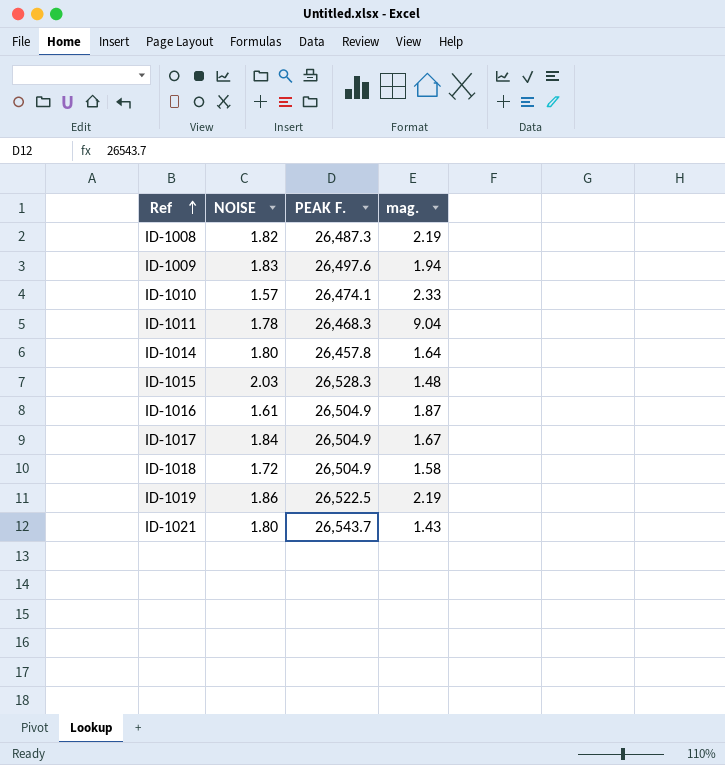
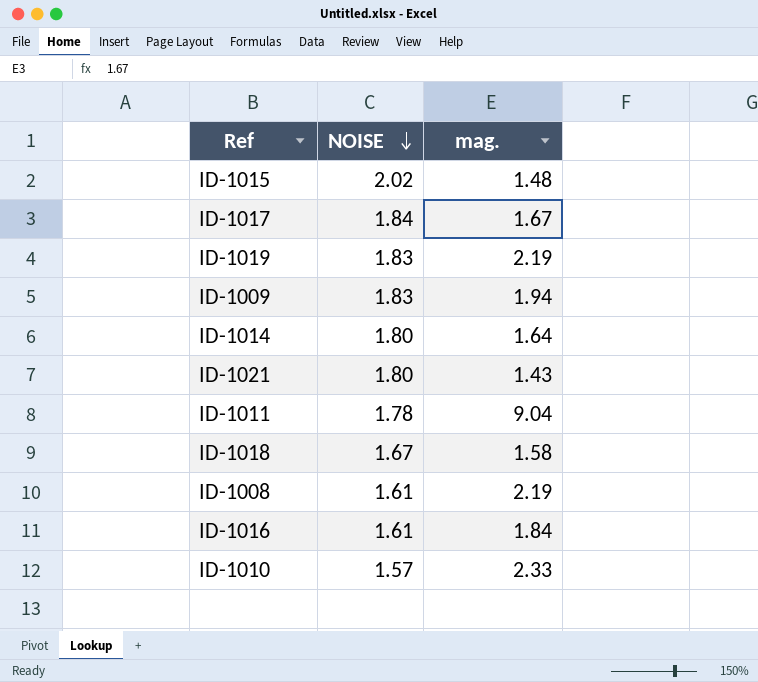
row order: Ref ascending -> NOISE descending
column PEAK F. | position: 3 -> none
ID-1015 | NOISE: 2.03 -> 2.02
ID-1019 | NOISE: 1.86 -> 1.83
ID-1018 | NOISE: 1.72 -> 1.67
ID-1008 | NOISE: 1.82 -> 1.61
ID-1016 | mag.: 1.87 -> 1.84

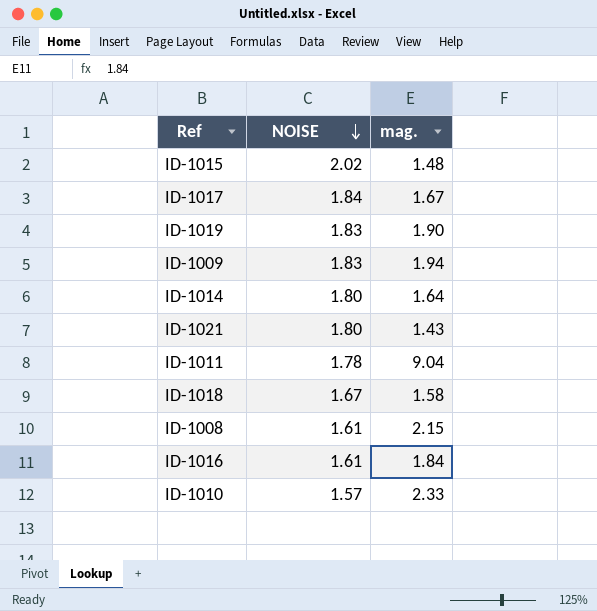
ID-1019 | mag.: 2.19 -> 1.90
ID-1008 | mag.: 2.19 -> 2.15

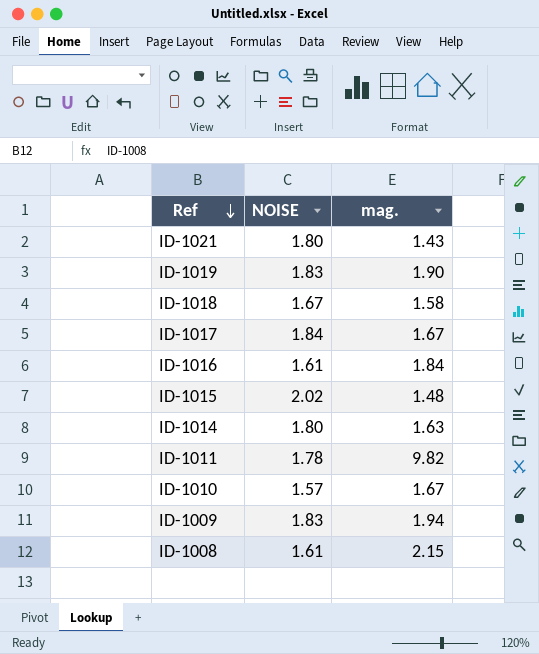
row order: NOISE descending -> Ref descending
ID-1014 | mag.: 1.64 -> 1.63
ID-1011 | mag.: 9.04 -> 9.82
ID-1010 | mag.: 2.33 -> 1.67

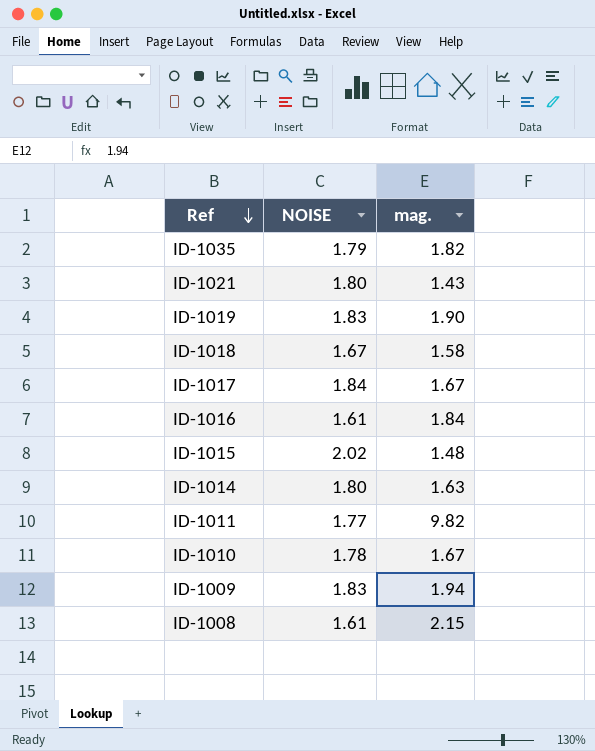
row ID-1035: none -> 1.79 | 1.82
ID-1011 | NOISE: 1.78 -> 1.77
ID-1010 | NOISE: 1.57 -> 1.78

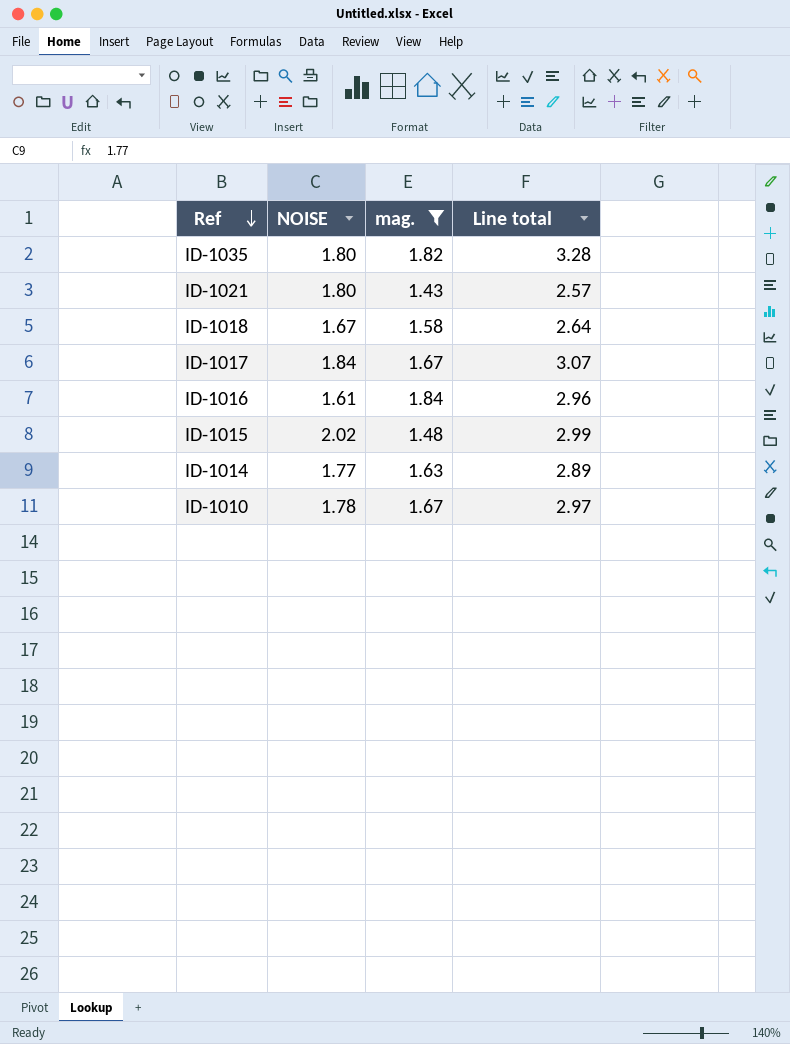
filter: none -> mag. <= 1.84
column Line total | formula: none -> [NOISE] * [mag.]
ID-1035 | NOISE: 1.79 -> 1.80
ID-1014 | NOISE: 1.80 -> 1.77

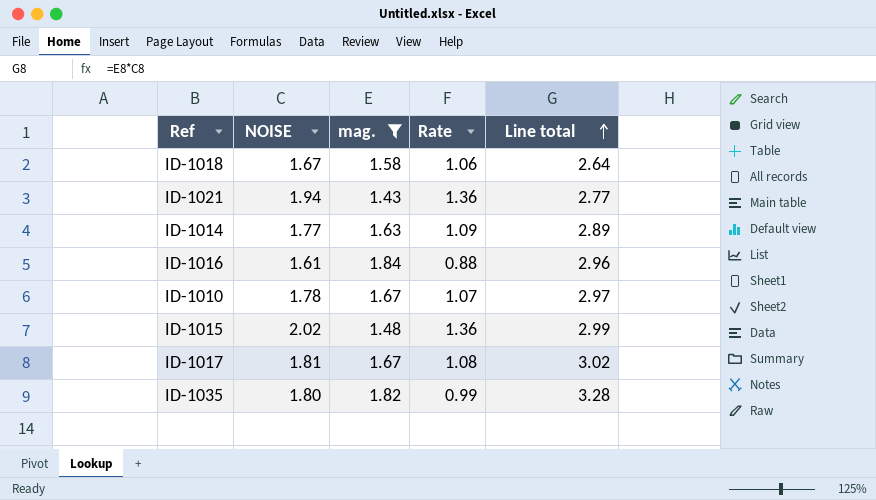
row order: Ref descending -> Line total ascending
column Rate | formula: none -> [NOISE] / [mag.]
ID-1021 | NOISE: 1.80 -> 1.94
ID-1021 | Line total: 2.57 -> 2.77
ID-1017 | NOISE: 1.84 -> 1.81
ID-1017 | Line total: 3.07 -> 3.02

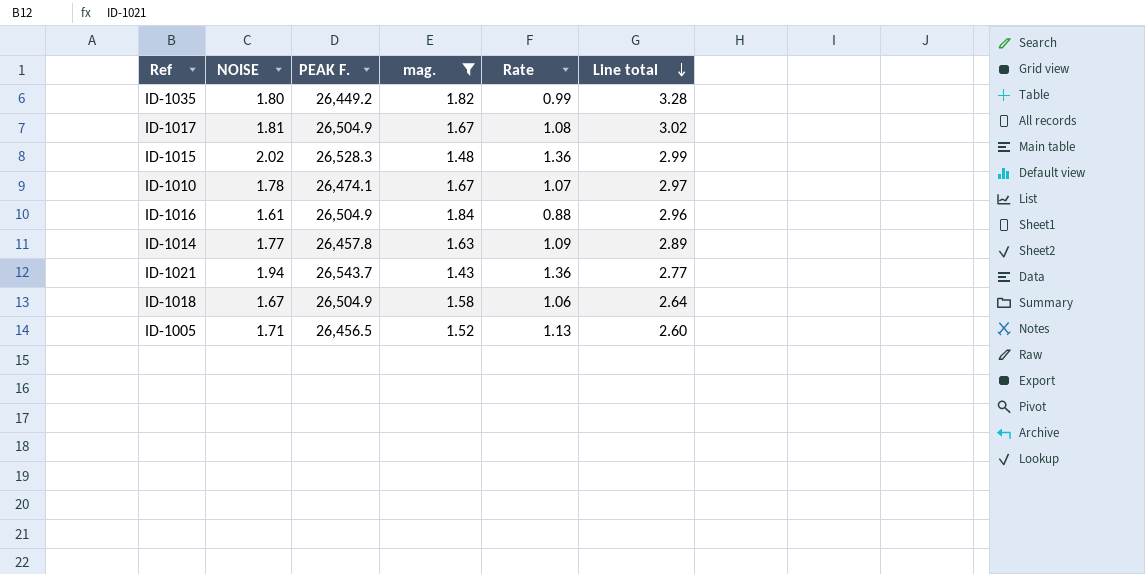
row order: Line total ascending -> Line total descending
column PEAK F. | position: none -> 3
row ID-1005: none -> 1.71 | 26,456.5 | 1.52 | 1.13 | 2.60

